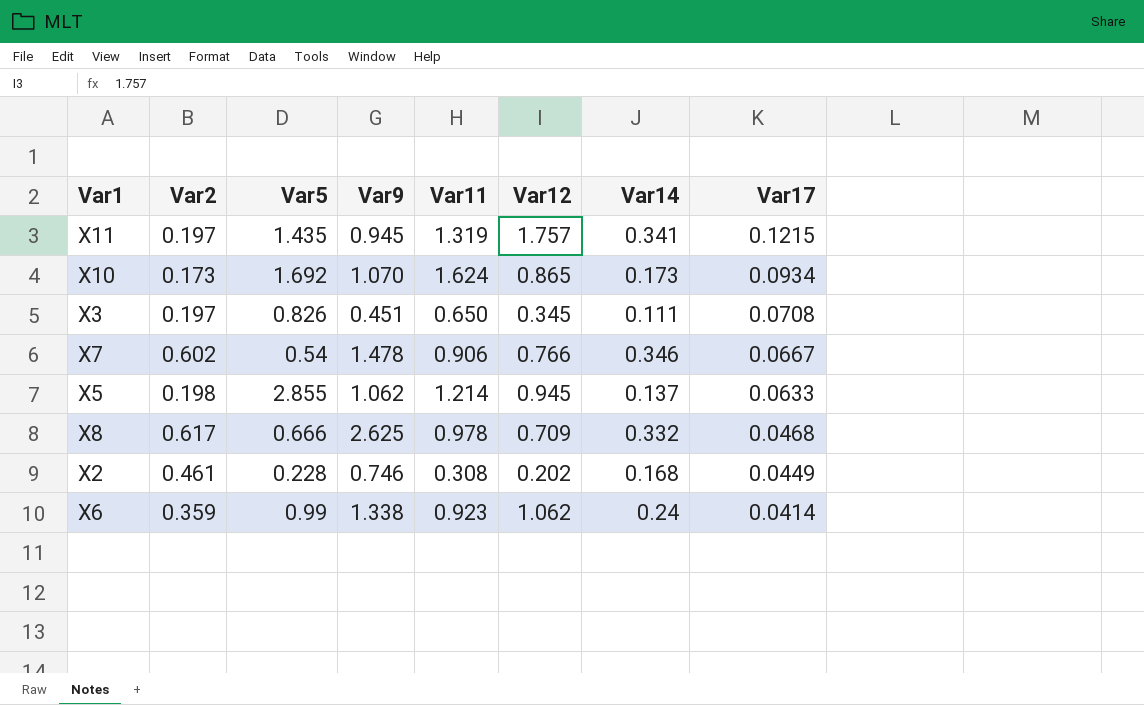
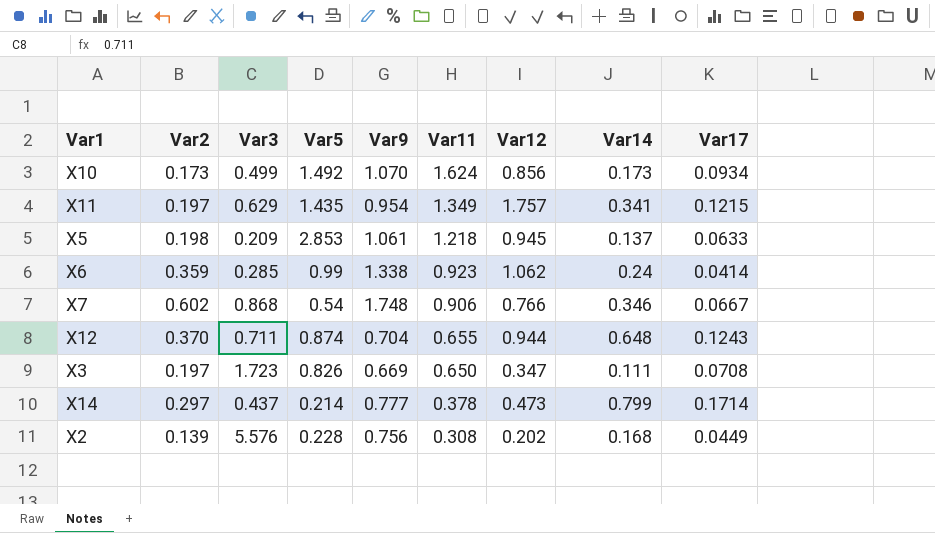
row order: Var17 descending -> Var11 descending
column Var3 | position: none -> 3
row X8: 0.617 | 0.666 | 2.625 | 0.978 | 0.709 | 0.332 | 0.0468 -> none
X10 | Var5: 1.692 -> 1.492
X10 | Var12: 0.865 -> 0.856
X11 | Var9: 0.945 -> 0.954
X11 | Var11: 1.319 -> 1.349
X5 | Var5: 2.855 -> 2.853
X5 | Var9: 1.062 -> 1.061
X5 | Var11: 1.214 -> 1.218
X7 | Var9: 1.478 -> 1.748
row X12: none -> 0.370 | 0.711 | 0.874 | 0.704 | 0.655 | 0.944 | 0.648 | 0.1243
X3 | Var9: 0.451 -> 0.669
X3 | Var12: 0.345 -> 0.347
row X14: none -> 0.297 | 0.437 | 0.214 | 0.777 | 0.378 | 0.473 | 0.799 | 0.1714
X2 | Var2: 0.461 -> 0.139
X2 | Var9: 0.746 -> 0.756

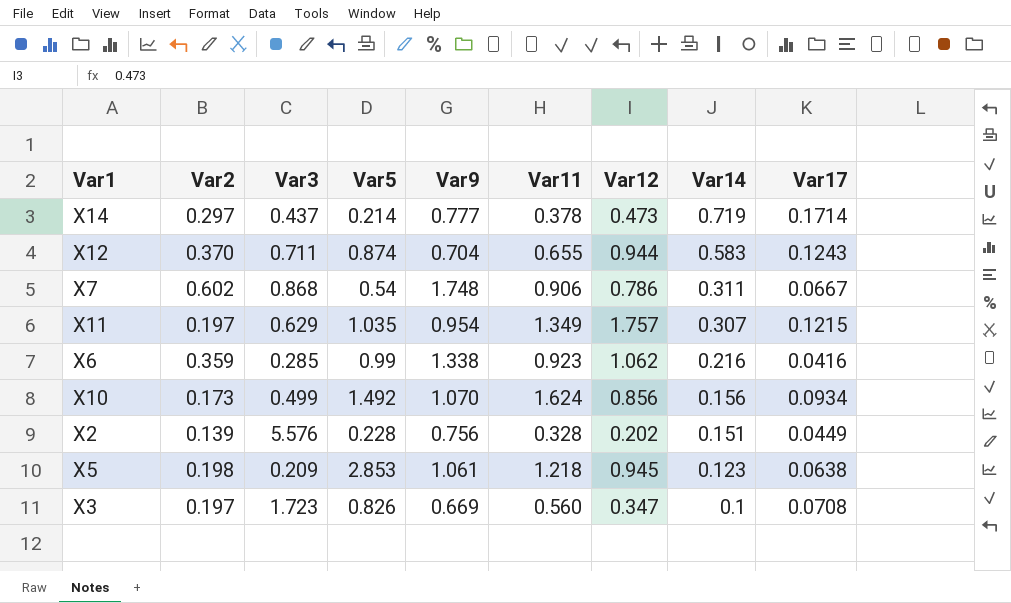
row order: Var11 descending -> Var14 descending
X14 | Var14: 0.799 -> 0.719
X12 | Var14: 0.648 -> 0.583
X7 | Var12: 0.766 -> 0.786
X7 | Var14: 0.346 -> 0.311
X11 | Var5: 1.435 -> 1.035
X11 | Var14: 0.341 -> 0.307
X6 | Var14: 0.24 -> 0.216
X6 | Var17: 0.0414 -> 0.0416
X10 | Var14: 0.173 -> 0.156
X2 | Var11: 0.308 -> 0.328
X2 | Var14: 0.168 -> 0.151
X5 | Var14: 0.137 -> 0.123
X5 | Var17: 0.0633 -> 0.0638
X3 | Var11: 0.650 -> 0.560
X3 | Var14: 0.111 -> 0.1

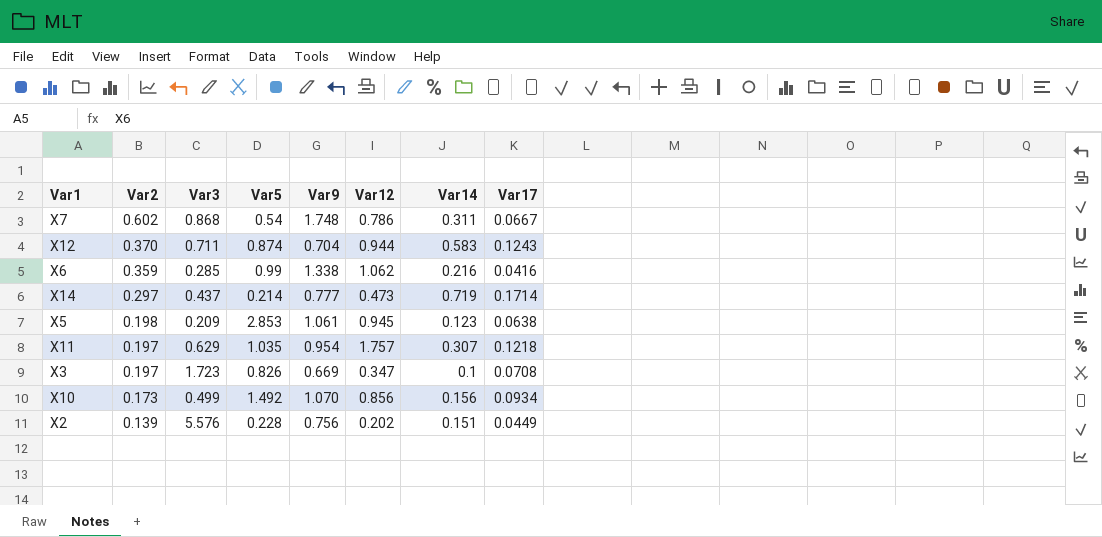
row order: Var14 descending -> Var2 descending
column Var11 | position: 6 -> none
X11 | Var17: 0.1215 -> 0.1218

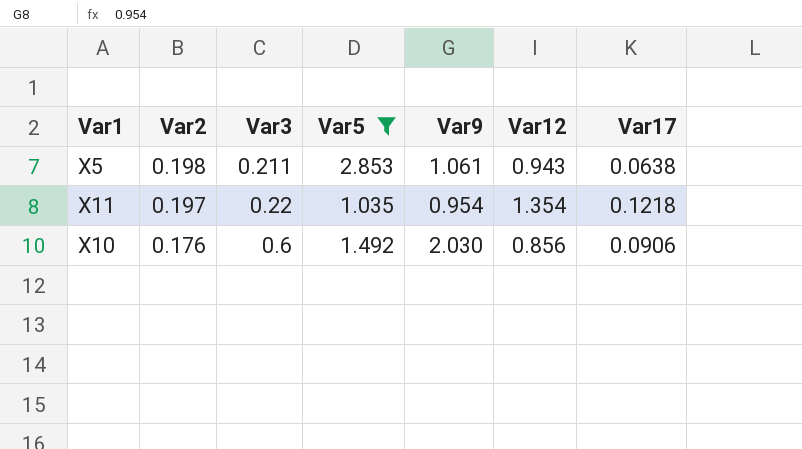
filter: none -> Var5 >= 1.035
column Var14 | position: 7 -> none
X5 | Var3: 0.209 -> 0.211
X5 | Var12: 0.945 -> 0.943
X11 | Var3: 0.629 -> 0.22
X11 | Var12: 1.757 -> 1.354
X10 | Var2: 0.173 -> 0.176
X10 | Var3: 0.499 -> 0.6
X10 | Var9: 1.070 -> 2.030
X10 | Var17: 0.0934 -> 0.0906

